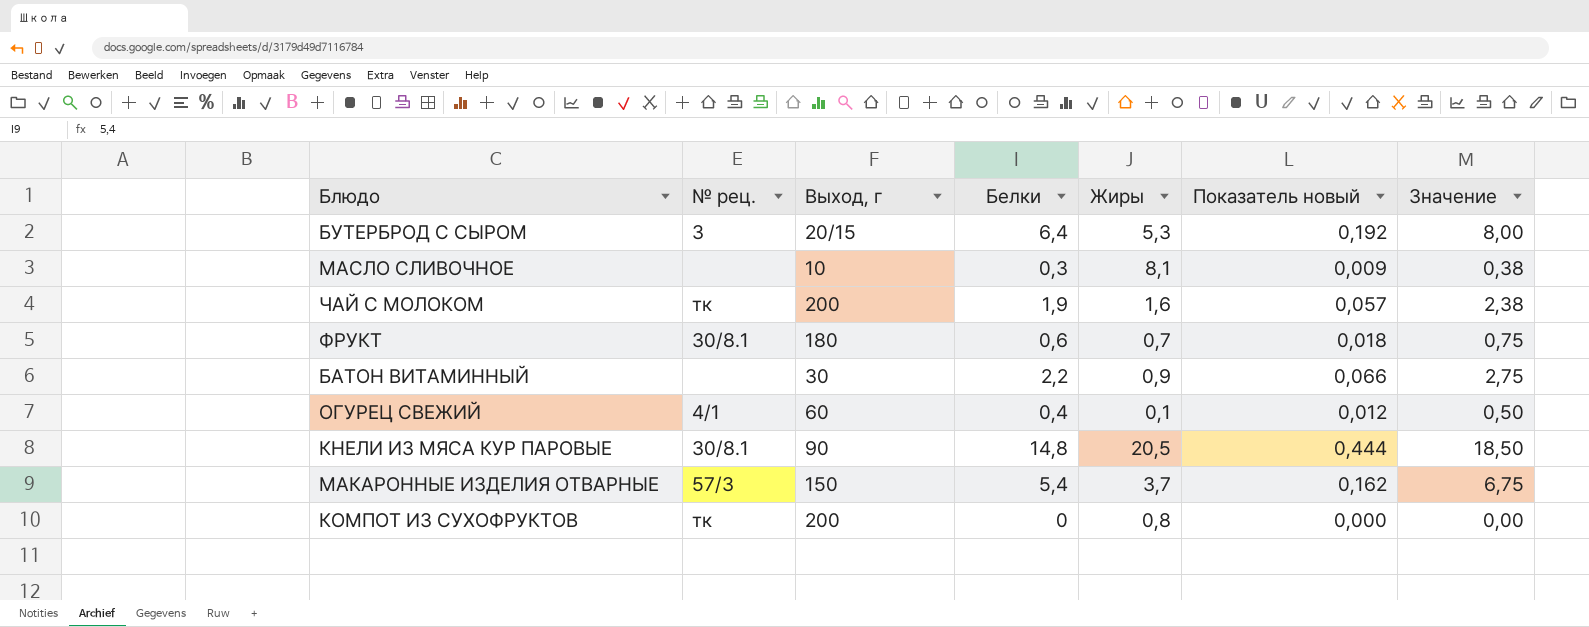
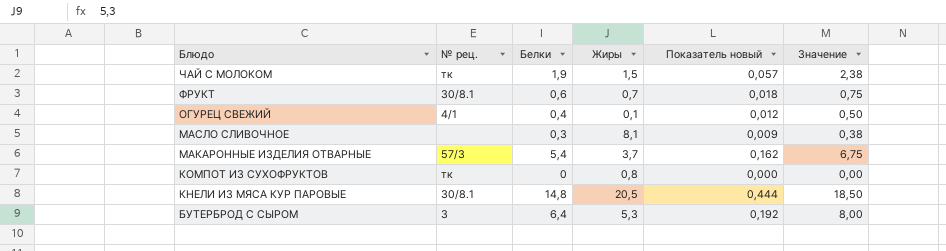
row order: none -> Блюдо descending
column Выход, г | position: 3 -> none
row БАТОН ВИТАМИННЫЙ: none | 30 | 2,2 | 0,9 | 0,066 | 2,75 -> none
ЧАЙ С МОЛОКОМ | Жиры: 1,6 -> 1,5

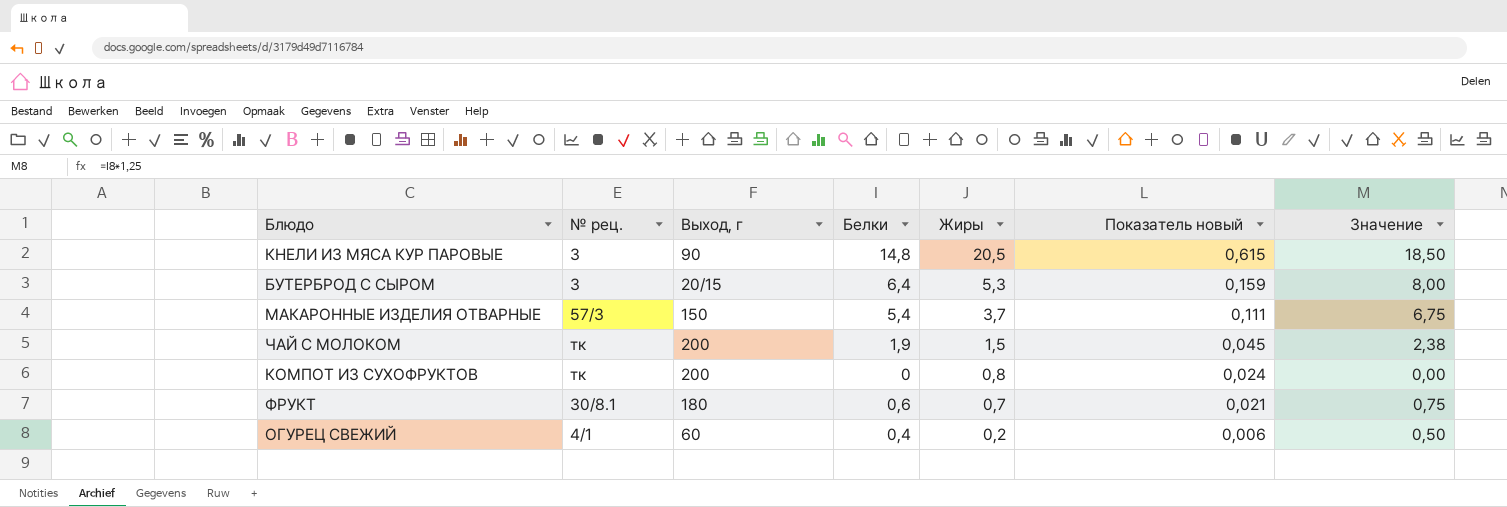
row order: Блюдо descending -> Жиры descending
column Выход, г | position: none -> 3
column Показатель новый | formula: [Белки] * 0,03 -> [Жиры] * 0,03
row МАСЛО СЛИВОЧНОЕ: none | 0,3 | 8,1 | 0,009 | 0,38 -> none
КНЕЛИ ИЗ МЯСА КУР ПАРОВЫЕ | № рец.: 30/8.1 -> 3
ОГУРЕЦ СВЕЖИЙ | Жиры: 0,1 -> 0,2

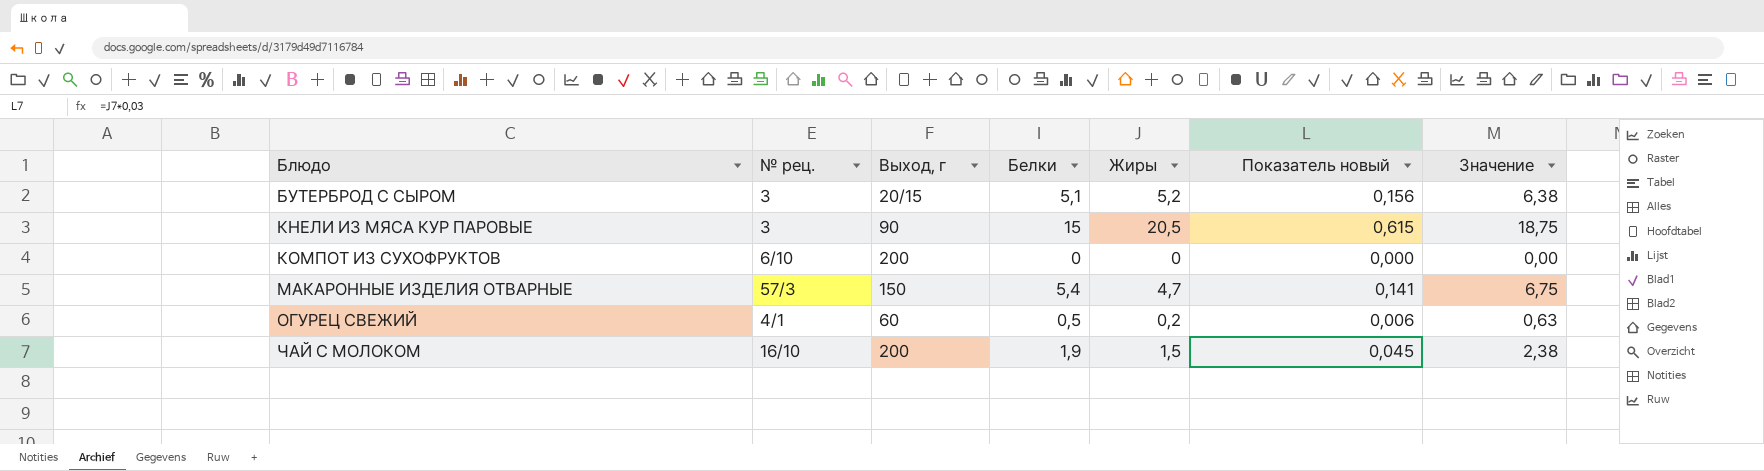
row order: Жиры descending -> Блюдо ascending
row ФРУКТ: 30/8.1 | 180 | 0,6 | 0,7 | 0,021 | 0,75 -> none
БУТЕРБРОД С СЫРОМ | Белки: 6,4 -> 5,1
БУТЕРБРОД С СЫРОМ | Жиры: 5,3 -> 5,2
БУТЕРБРОД С СЫРОМ | Показатель новый: 0,159 -> 0,156
БУТЕРБРОД С СЫРОМ | Значение: 8,00 -> 6,38
КНЕЛИ ИЗ МЯСА КУР ПАРОВЫЕ | Белки: 14,8 -> 15
КНЕЛИ ИЗ МЯСА КУР ПАРОВЫЕ | Значение: 18,50 -> 18,75
КОМПОТ ИЗ СУХОФРУКТОВ | № рец.: тк -> 6/10
КОМПОТ ИЗ СУХОФРУКТОВ | Жиры: 0,8 -> 0
КОМПОТ ИЗ СУХОФРУКТОВ | Показатель новый: 0,024 -> 0,000
МАКАРОННЫЕ ИЗДЕЛИЯ ОТВАРНЫЕ | Жиры: 3,7 -> 4,7
МАКАРОННЫЕ ИЗДЕЛИЯ ОТВАРНЫЕ | Показатель новый: 0,111 -> 0,141
ОГУРЕЦ СВЕЖИЙ | Белки: 0,4 -> 0,5
ОГУРЕЦ СВЕЖИЙ | Значение: 0,50 -> 0,63
ЧАЙ С МОЛОКОМ | № рец.: тк -> 16/10

